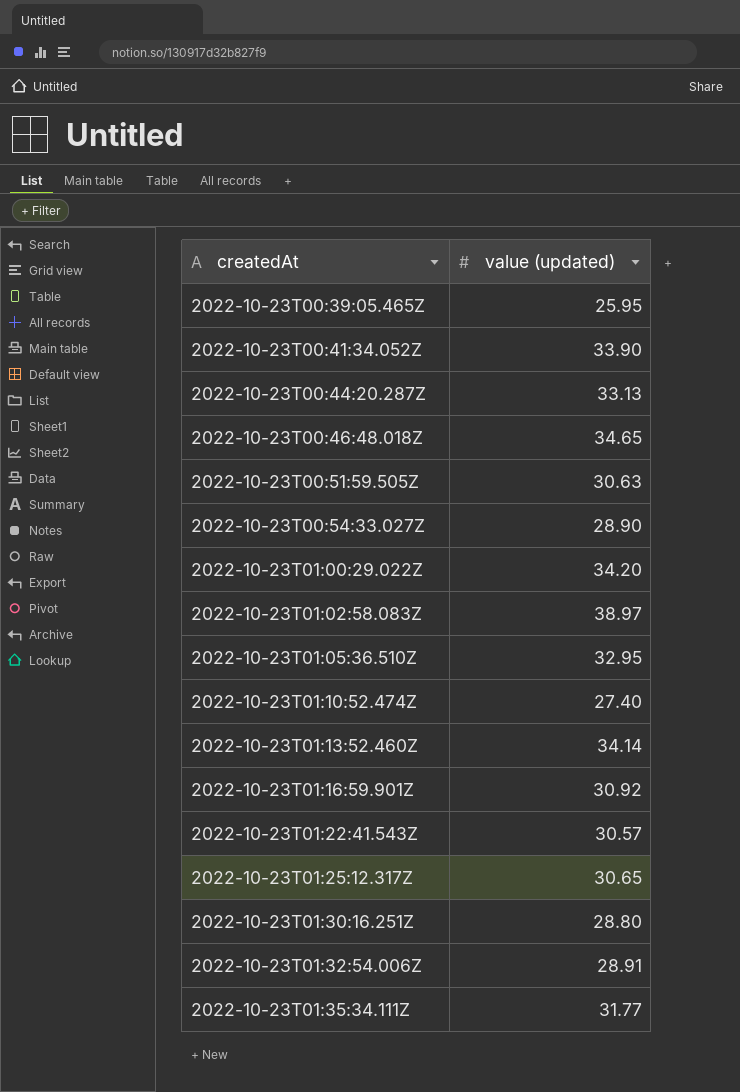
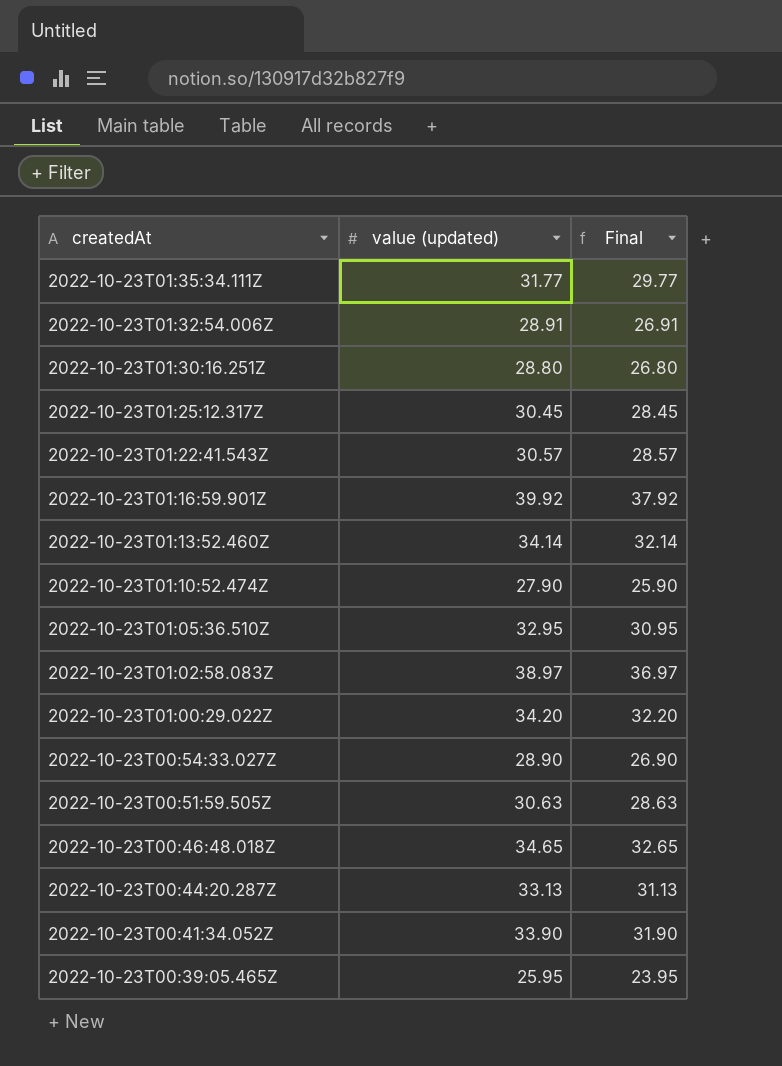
row order: createdAt ascending -> createdAt descending
column Final | formula: none -> [value (updated)] - 2
2022-10-23T01:25:12.317Z | value (updated): 30.65 -> 30.45
2022-10-23T01:16:59.901Z | value (updated): 30.92 -> 39.92
2022-10-23T01:10:52.474Z | value (updated): 27.40 -> 27.90

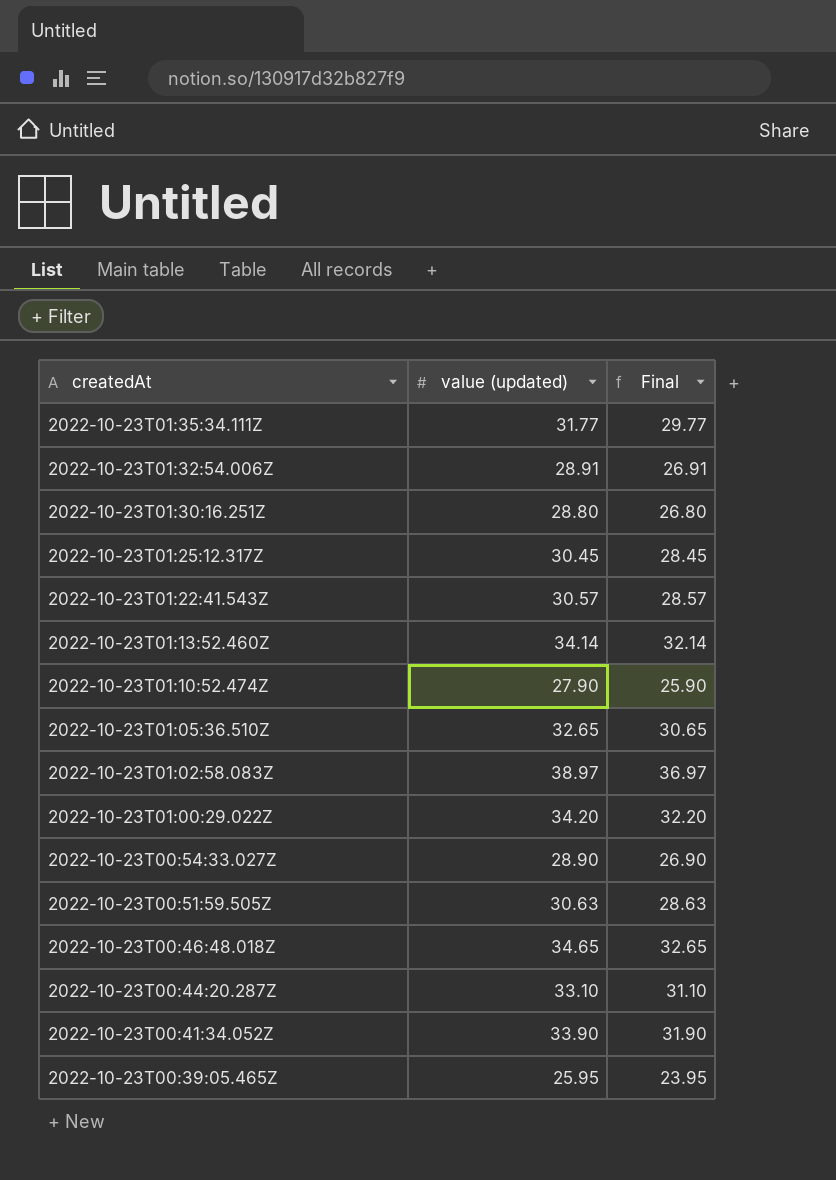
row 2022-10-23T01:16:59.901Z: 39.92 | 37.92 -> none
2022-10-23T01:05:36.510Z | value (updated): 32.95 -> 32.65
2022-10-23T01:05:36.510Z | Final: 30.95 -> 30.65
2022-10-23T00:44:20.287Z | value (updated): 33.13 -> 33.10
2022-10-23T00:44:20.287Z | Final: 31.13 -> 31.10

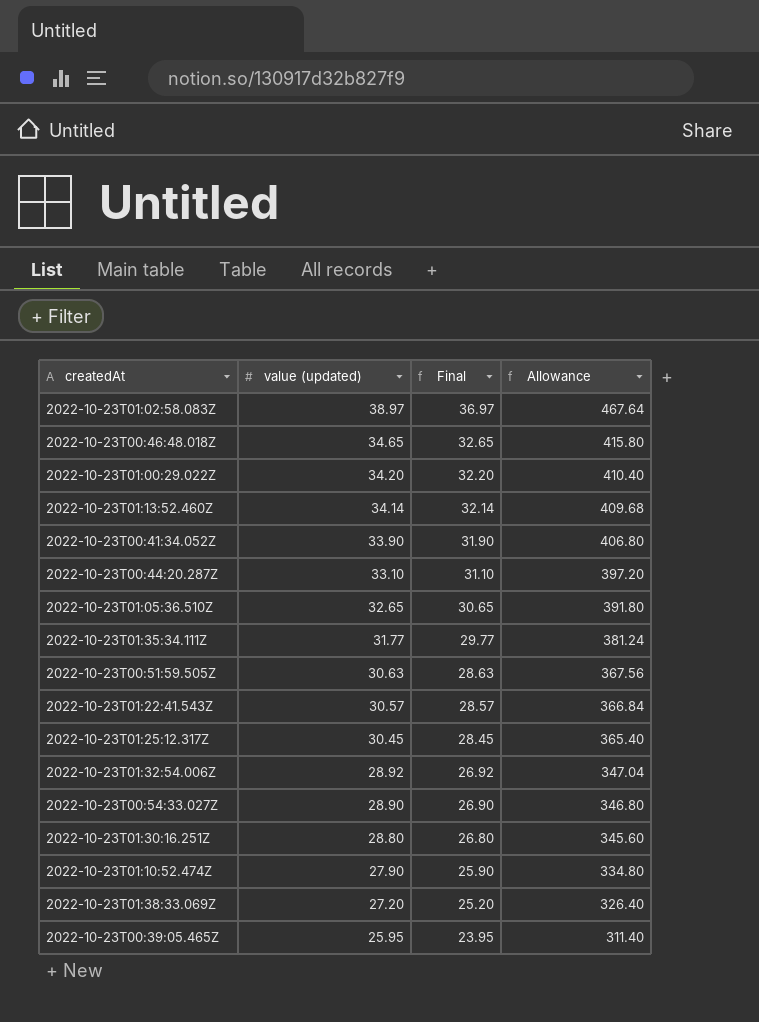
row order: createdAt descending -> value (updated) descending
column Allowance | formula: none -> [value (updated)] * 12
2022-10-23T01:32:54.006Z | value (updated): 28.91 -> 28.92
2022-10-23T01:32:54.006Z | Final: 26.91 -> 26.92
row 2022-10-23T01:38:33.069Z: none -> 27.20 | 25.20 | 326.40

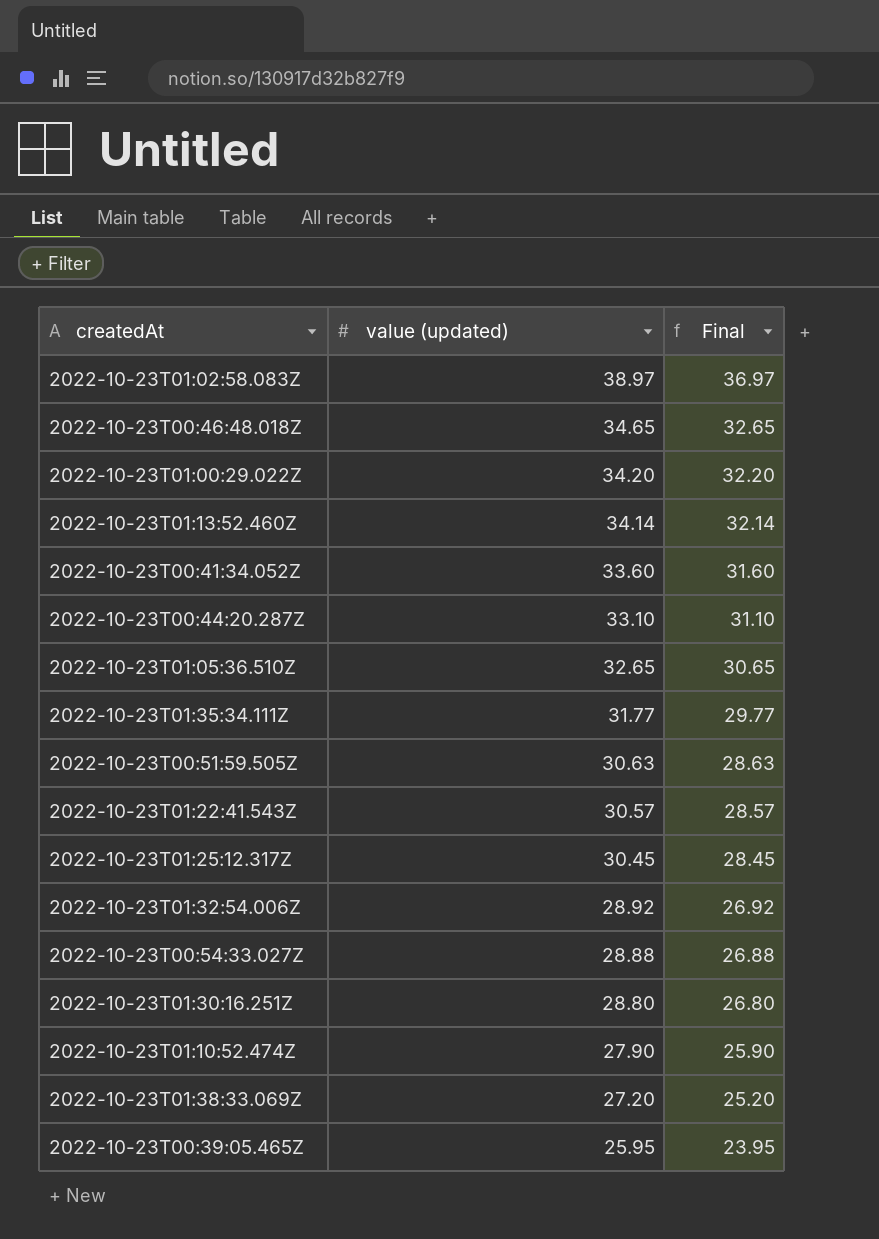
column Allowance | formula: [value (updated)] * 12 -> none
2022-10-23T00:41:34.052Z | value (updated): 33.90 -> 33.60
2022-10-23T00:41:34.052Z | Final: 31.90 -> 31.60
2022-10-23T00:54:33.027Z | value (updated): 28.90 -> 28.88
2022-10-23T00:54:33.027Z | Final: 26.90 -> 26.88

